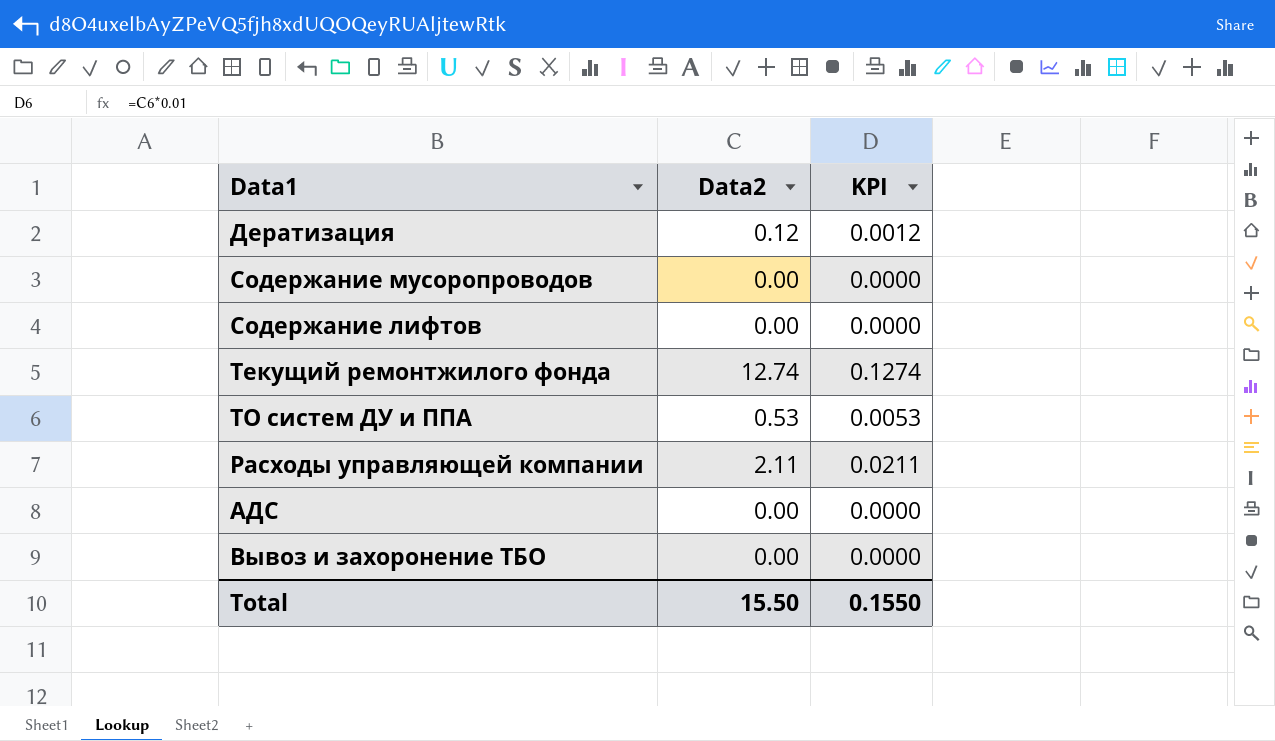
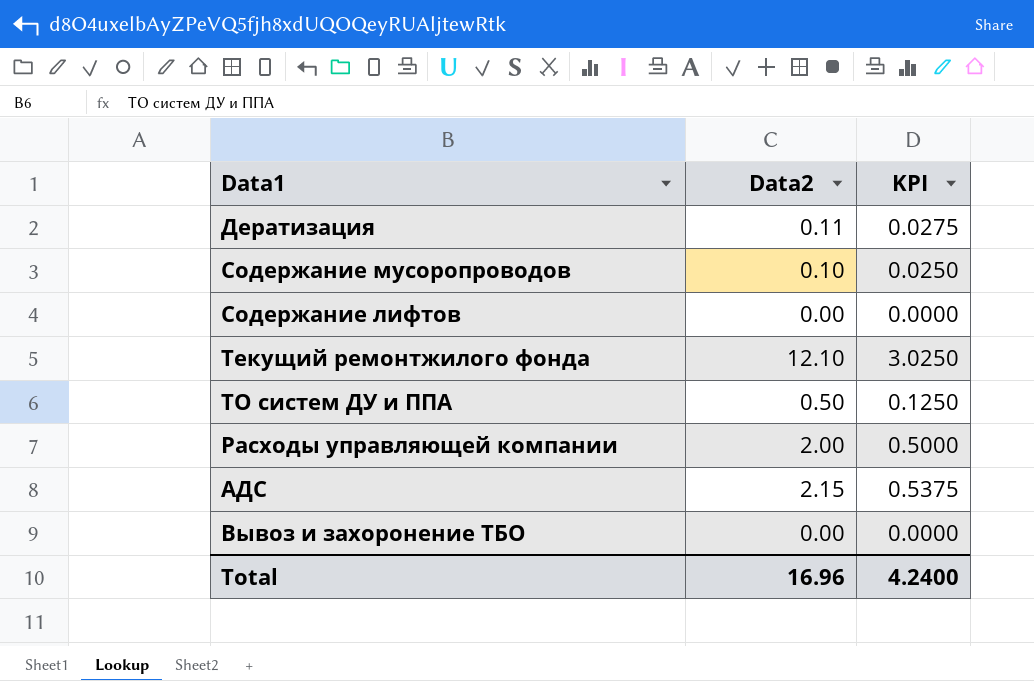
column KPI | formula: [Data2] * 0.01 -> [Data2] * 0.25
Дератизация | Data2: 0.12 -> 0.11
Содержание мусоропроводов | Data2: 0.00 -> 0.10
Текущий ремонтжилого фонда | Data2: 12.74 -> 12.10
ТО систем ДУ и ППА | Data2: 0.53 -> 0.50
Расходы управляющей компании | Data2: 2.11 -> 2.00
АДС | Data2: 0.00 -> 2.15
Total | Data2: 15.50 -> 16.96
Total | KPI: 0.1550 -> 4.2400

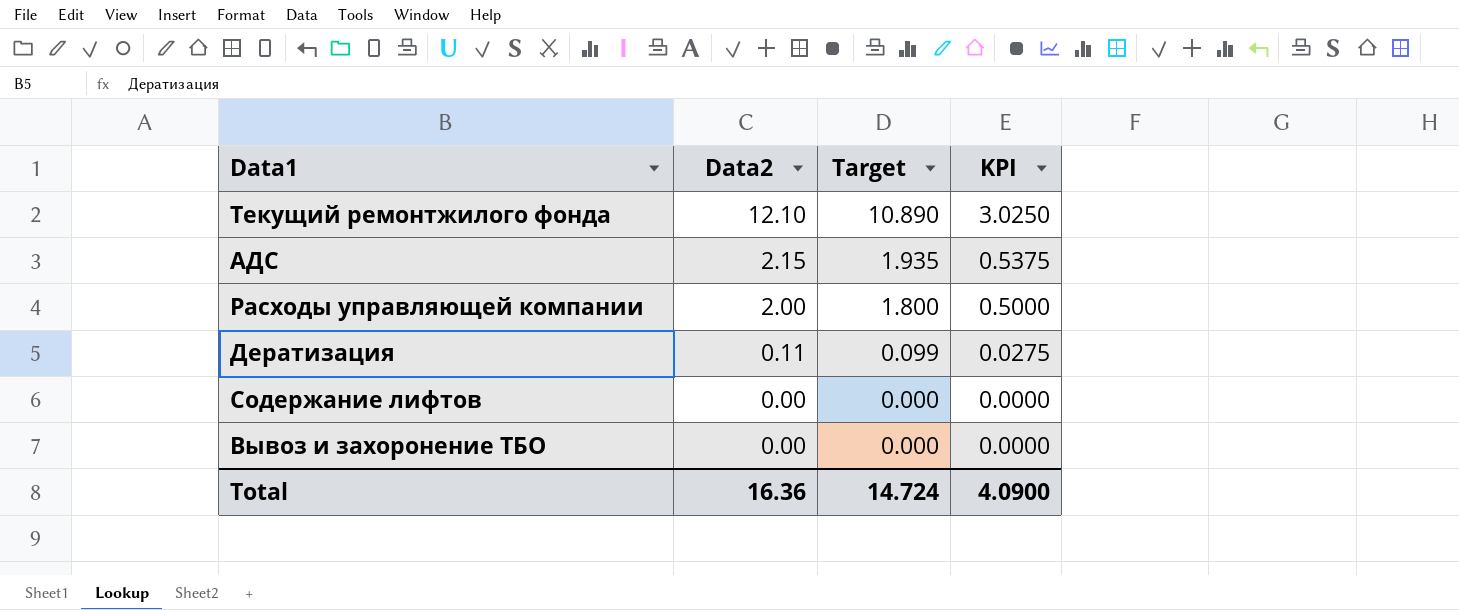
row order: none -> Data2 descending
column Target | formula: none -> [Data2] * 0.9
row Содержание мусоропроводов: 0.10 | 0.0250 -> none
row ТО систем ДУ и ППА: 0.50 | 0.1250 -> none
Total | Data2: 16.96 -> 16.36
Total | KPI: 4.2400 -> 4.0900

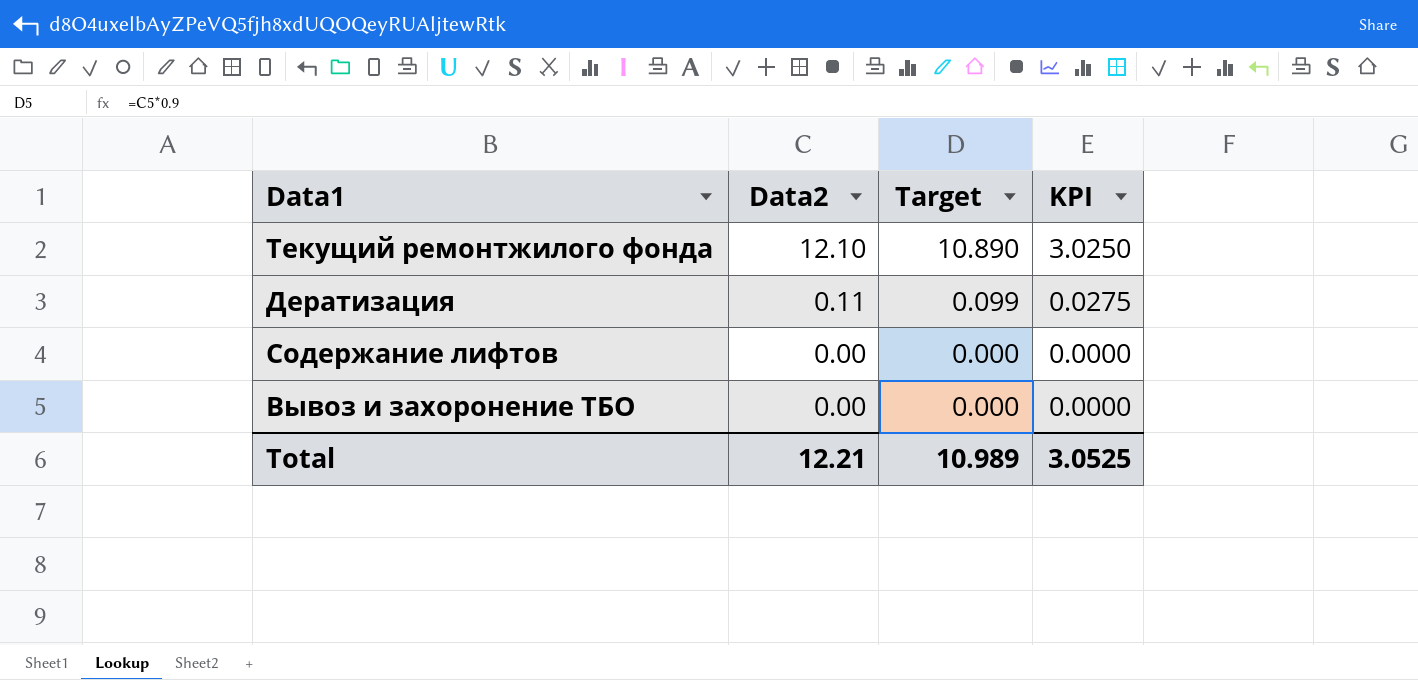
row АДС: 2.15 | 1.935 | 0.5375 -> none
row Расходы управляющей компании: 2.00 | 1.800 | 0.5000 -> none
Total | Data2: 16.36 -> 12.21
Total | Target: 14.724 -> 10.989
Total | KPI: 4.0900 -> 3.0525

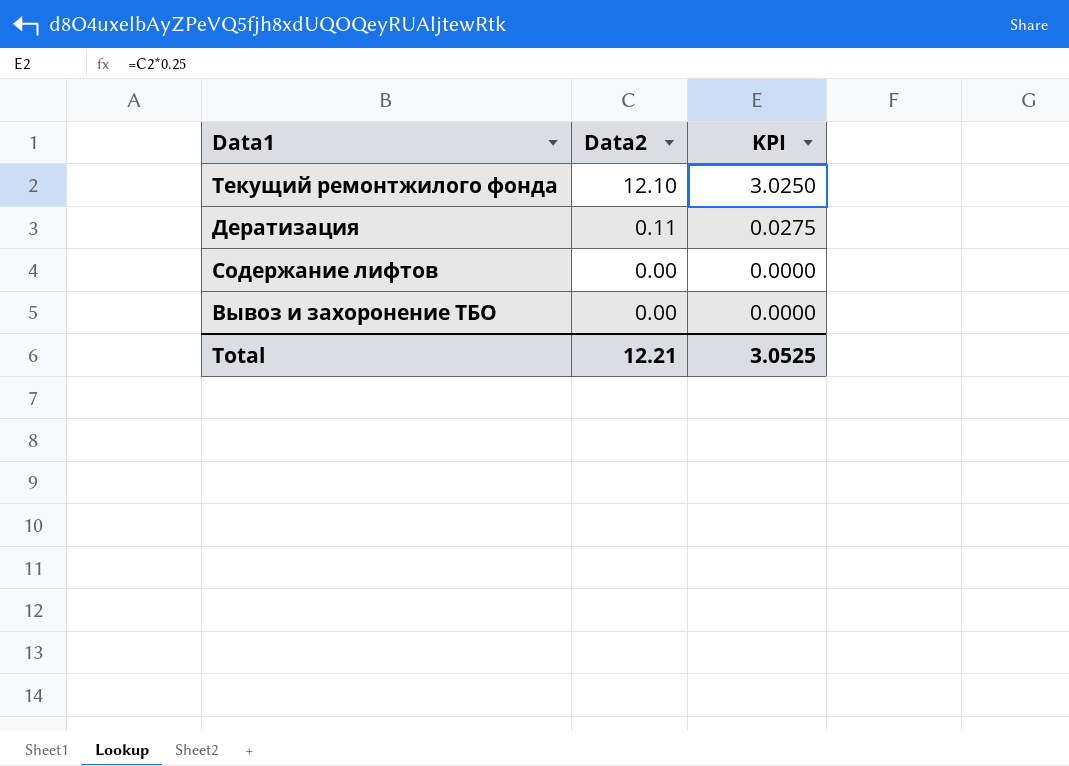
column Target | formula: [Data2] * 0.9 -> none

